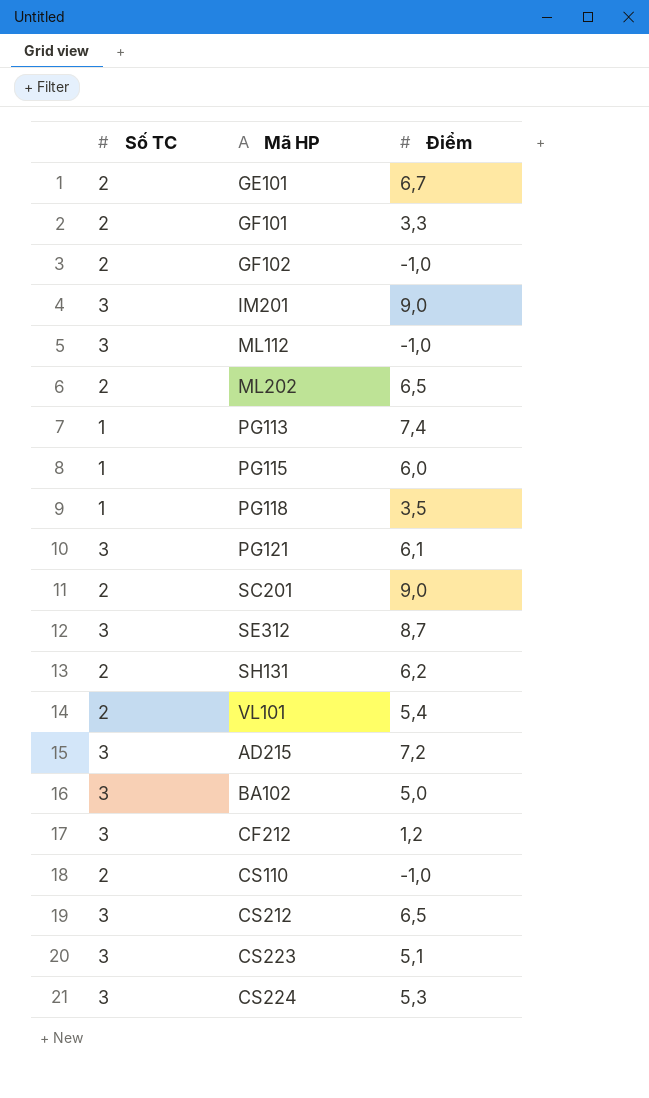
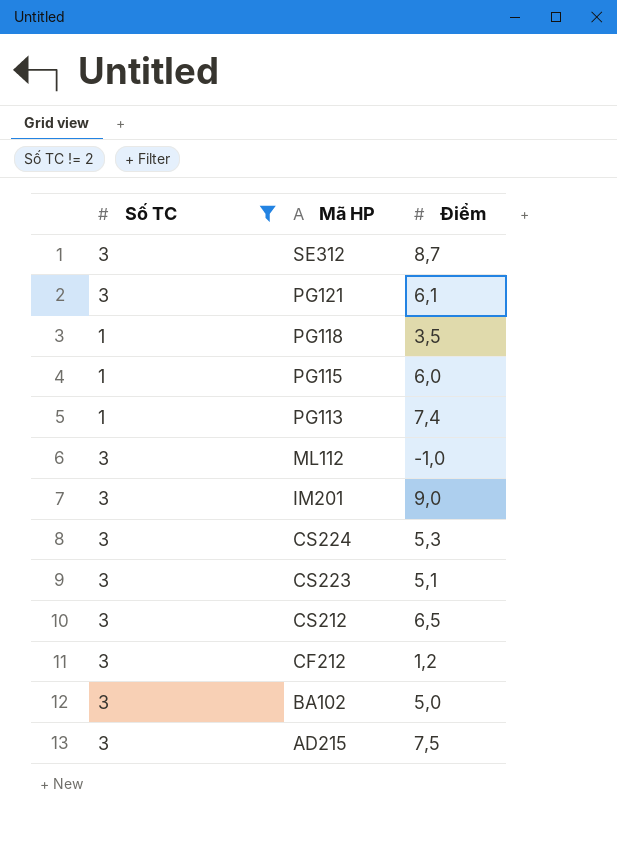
filter: none -> Số TC != 2
row order: none -> Mã HP descending
AD215 | Điểm: 7,2 -> 7,5

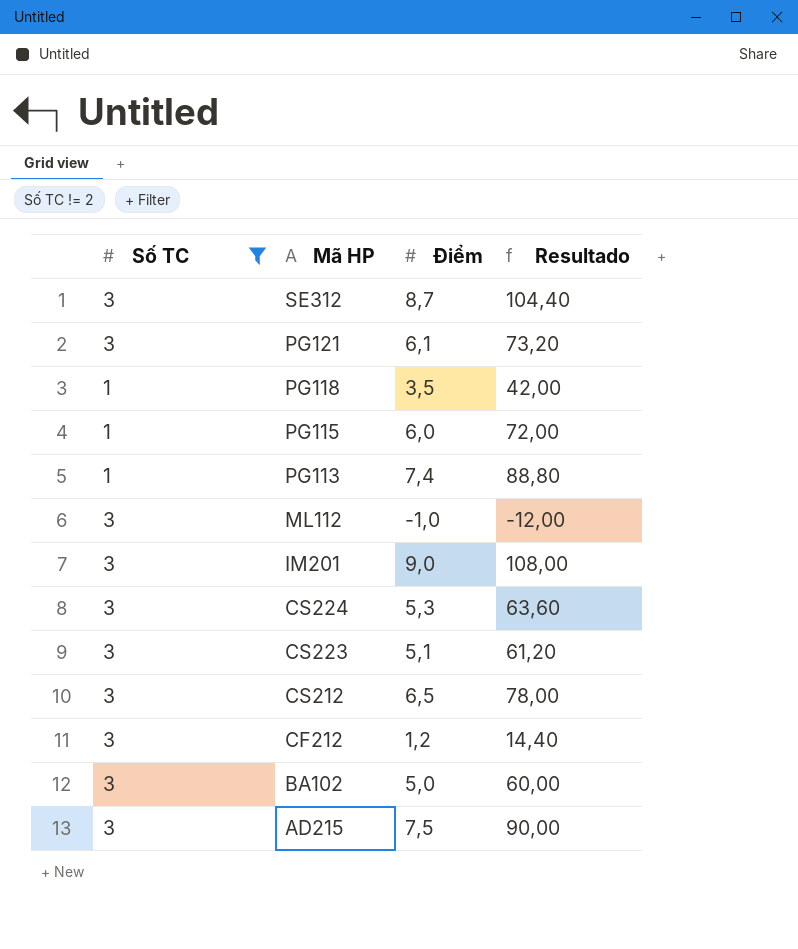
column Resultado | formula: none -> [Điểm] * 12

